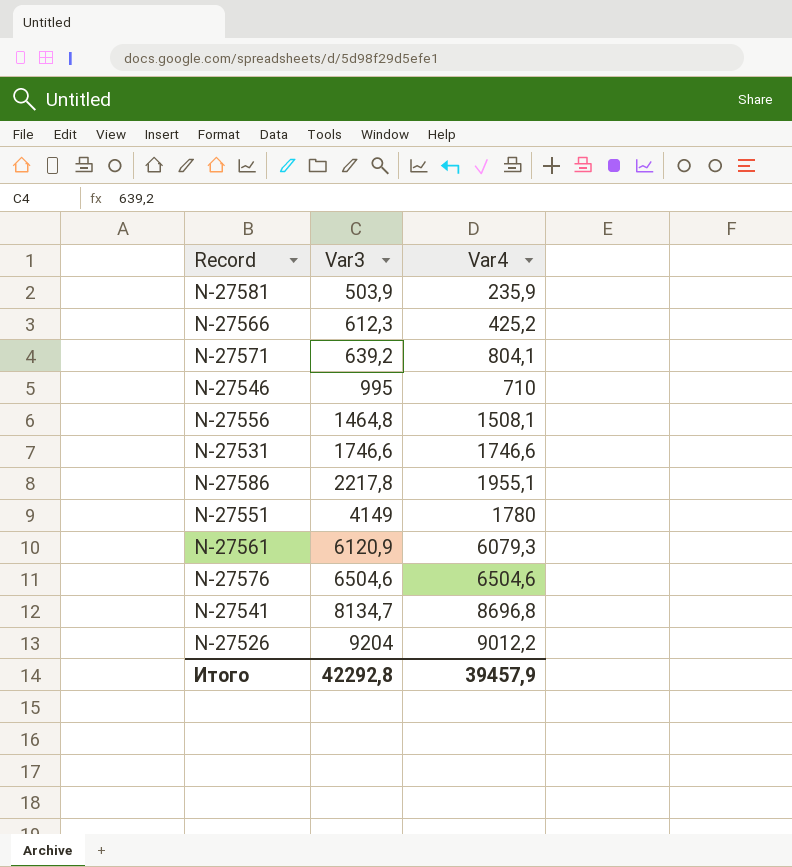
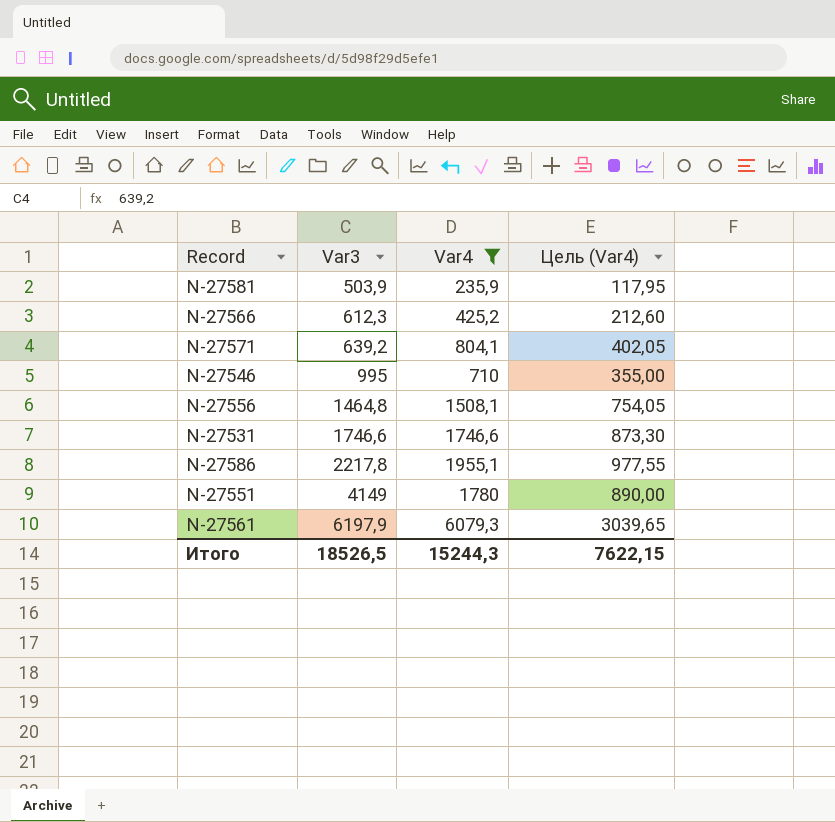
filter: none -> Var4 <= 6079,3
column Цель (Var4) | formula: none -> [Var4] * 0,5
N-27561 | Var3: 6120,9 -> 6197,9
Итого | Var3: 42292,8 -> 18526,5
Итого | Var4: 39457,9 -> 15244,3

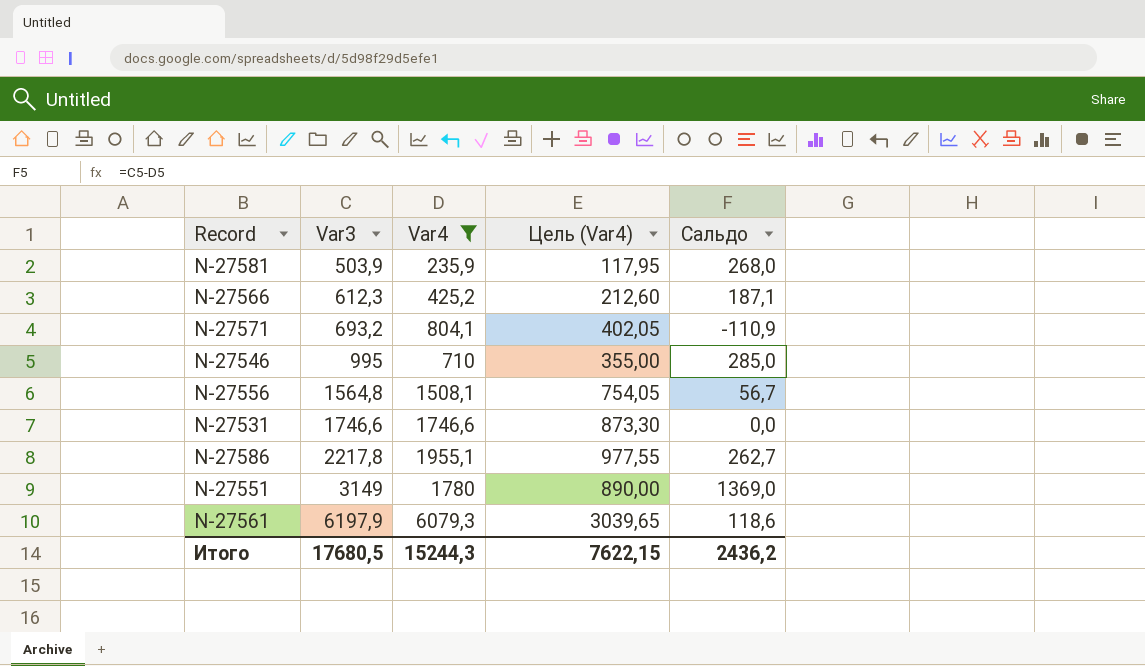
column Сальдо | formula: none -> [Var3] - [Var4]
N-27571 | Var3: 639,2 -> 693,2
N-27556 | Var3: 1464,8 -> 1564,8
N-27551 | Var3: 4149 -> 3149
Итого | Var3: 18526,5 -> 17680,5

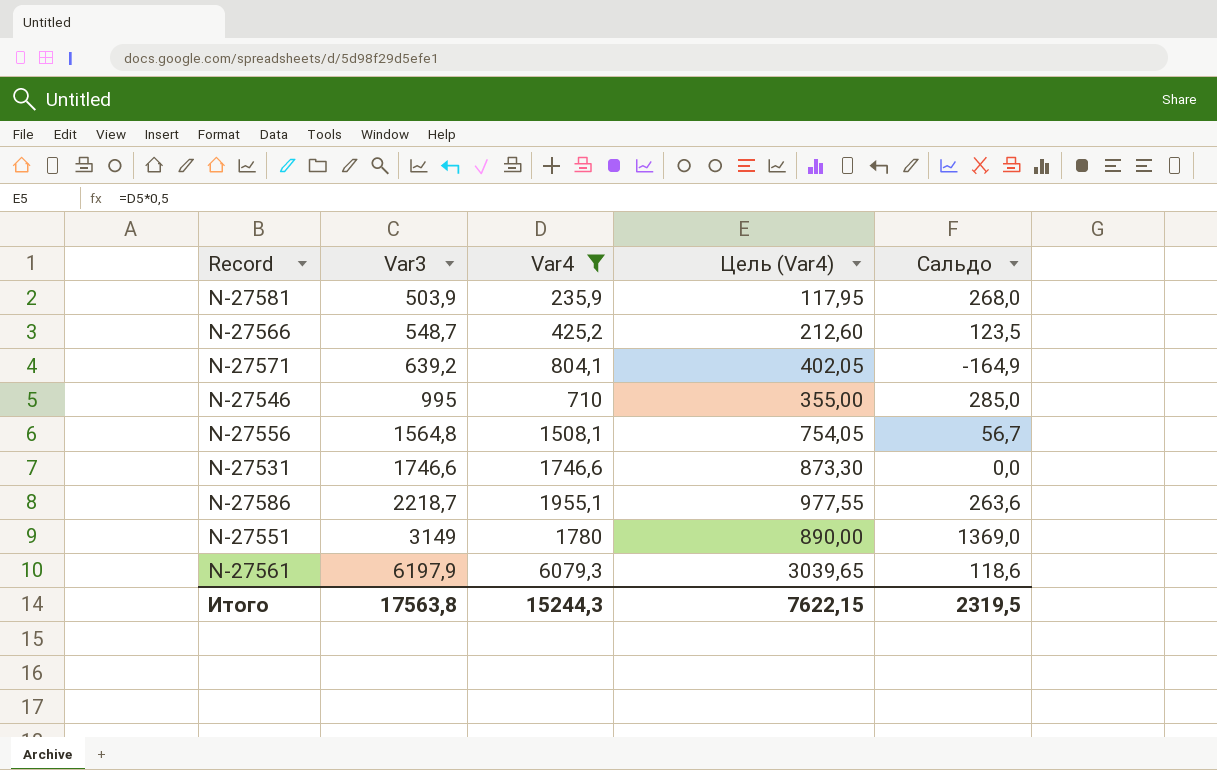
N-27566 | Var3: 612,3 -> 548,7
N-27566 | Сальдо: 187,1 -> 123,5
N-27571 | Var3: 693,2 -> 639,2
N-27571 | Сальдо: -110,9 -> -164,9
N-27586 | Var3: 2217,8 -> 2218,7
N-27586 | Сальдо: 262,7 -> 263,6
Итого | Var3: 17680,5 -> 17563,8
Итого | Сальдо: 2436,2 -> 2319,5

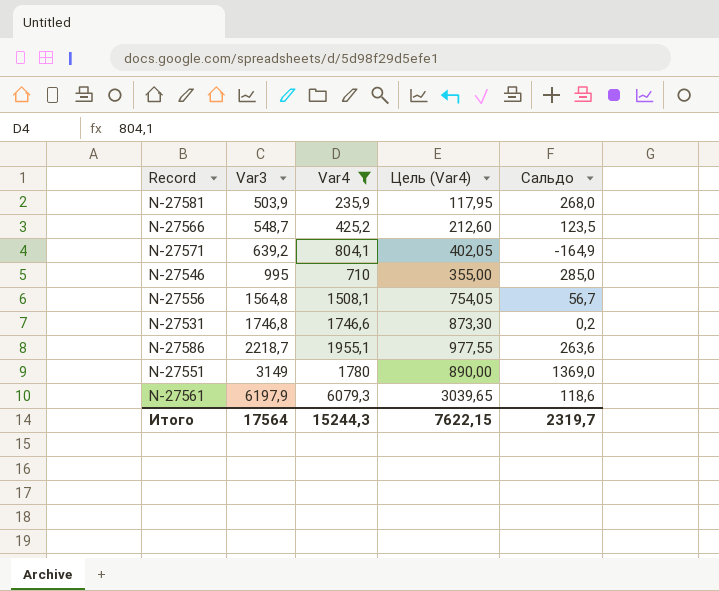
N-27531 | Var3: 1746,6 -> 1746,8
N-27531 | Сальдо: 0,0 -> 0,2
Итого | Var3: 17563,8 -> 17564
Итого | Сальдо: 2319,5 -> 2319,7

